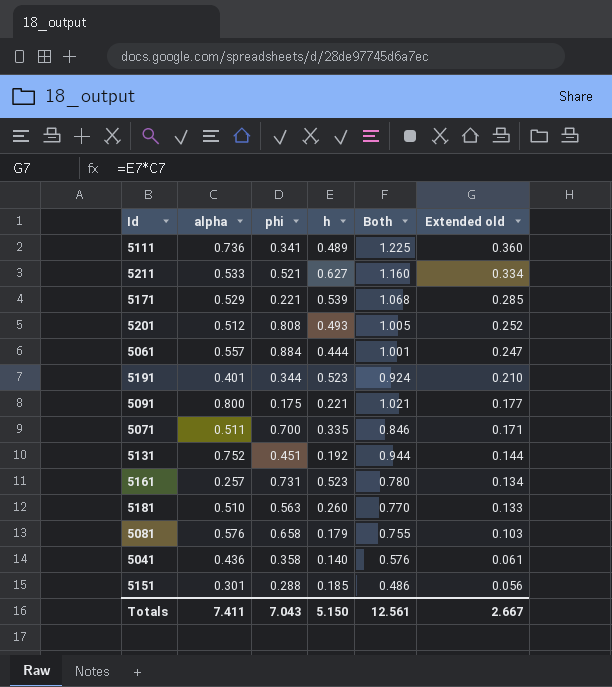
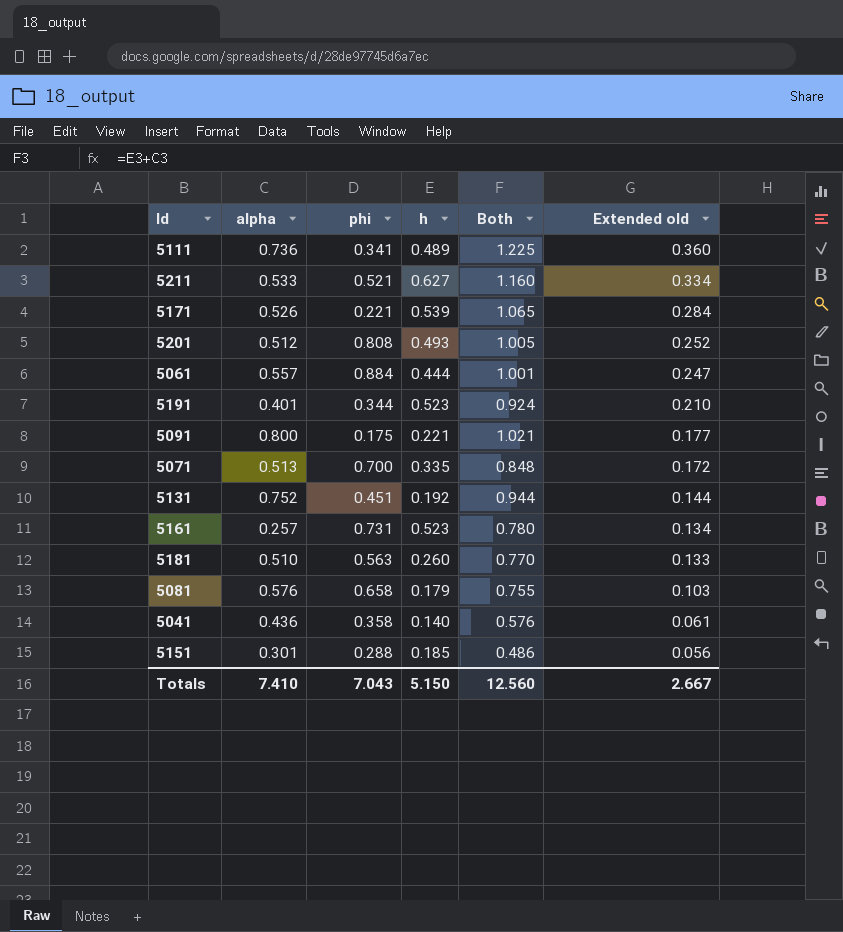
5171 | alpha: 0.529 -> 0.526
5171 | Both: 1.068 -> 1.065
5171 | Extended old: 0.285 -> 0.284
5071 | alpha: 0.511 -> 0.513
5071 | Both: 0.846 -> 0.848
5071 | Extended old: 0.171 -> 0.172
Totals | alpha: 7.411 -> 7.410
Totals | Both: 12.561 -> 12.560

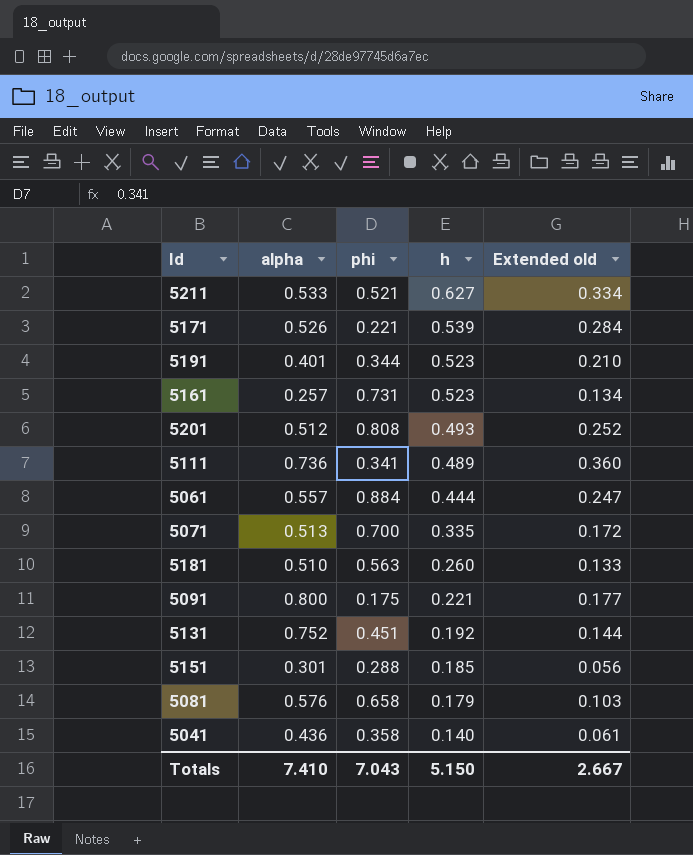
row order: Extended old descending -> h descending
column Both | formula: [alpha] + [h] -> none

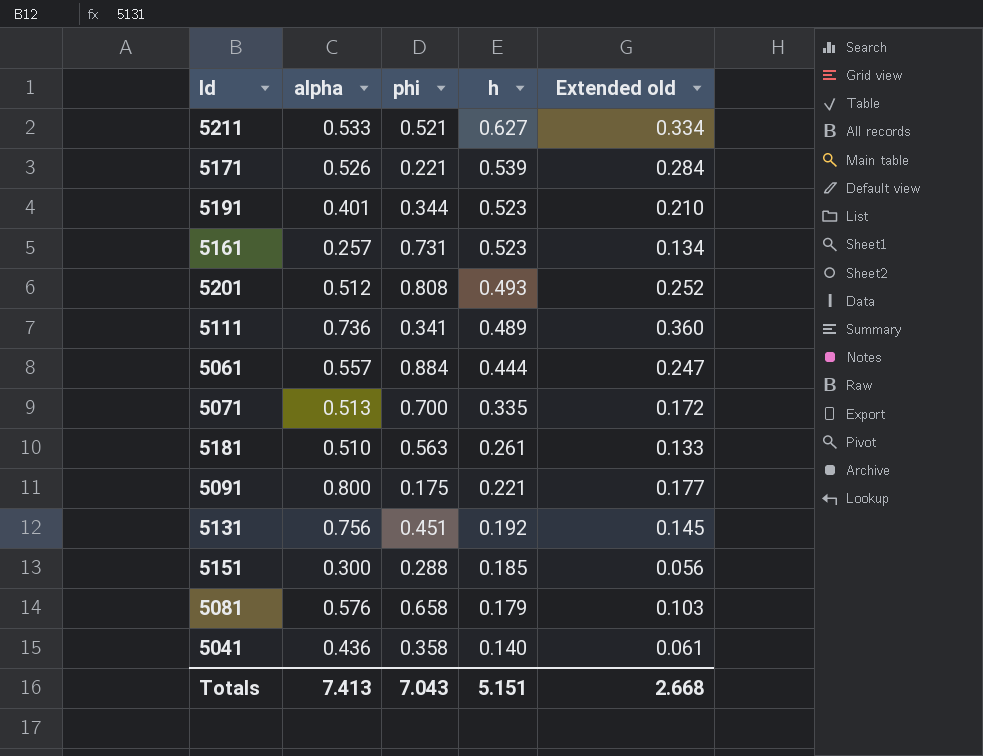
5181 | h: 0.260 -> 0.261
5131 | alpha: 0.752 -> 0.756
5131 | Extended old: 0.144 -> 0.145
5151 | alpha: 0.301 -> 0.300
Totals | alpha: 7.410 -> 7.413
Totals | h: 5.150 -> 5.151
Totals | Extended old: 2.667 -> 2.668

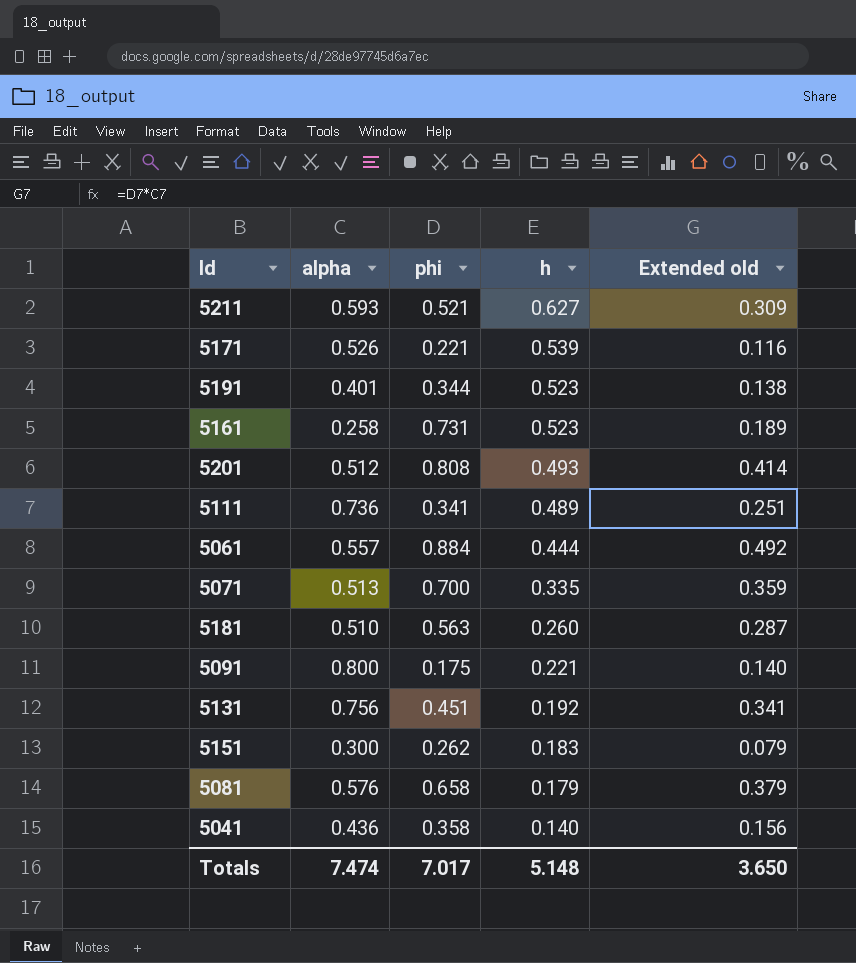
column Extended old | formula: [alpha] * [h] -> [alpha] * [phi]
5211 | alpha: 0.533 -> 0.593
5161 | alpha: 0.257 -> 0.258
5181 | h: 0.261 -> 0.260
5151 | phi: 0.288 -> 0.262
5151 | h: 0.185 -> 0.183
Totals | alpha: 7.413 -> 7.474
Totals | phi: 7.043 -> 7.017
Totals | h: 5.151 -> 5.148
Totals | Extended old: 2.668 -> 3.650

